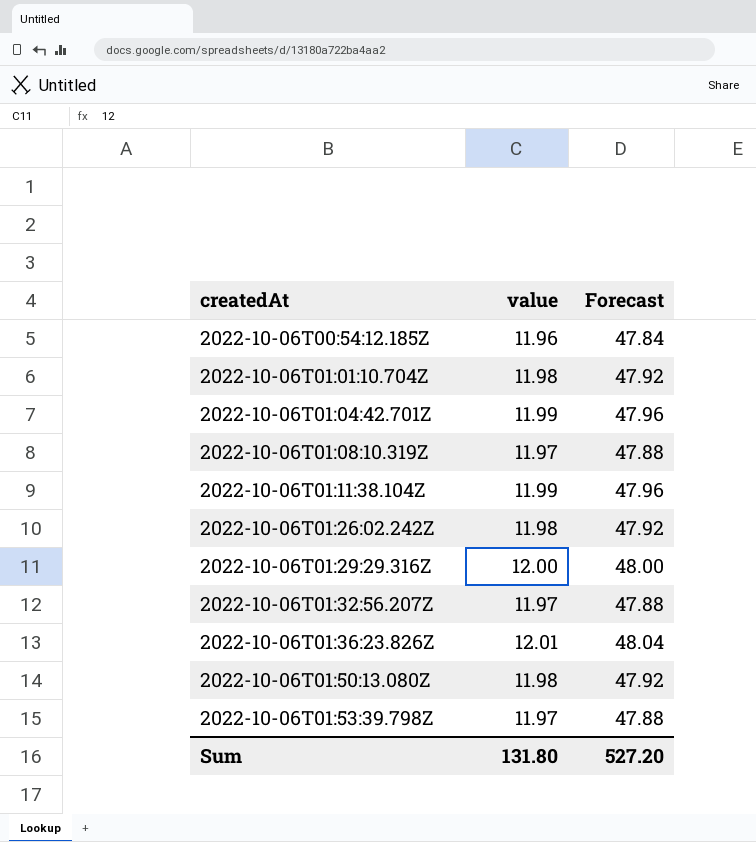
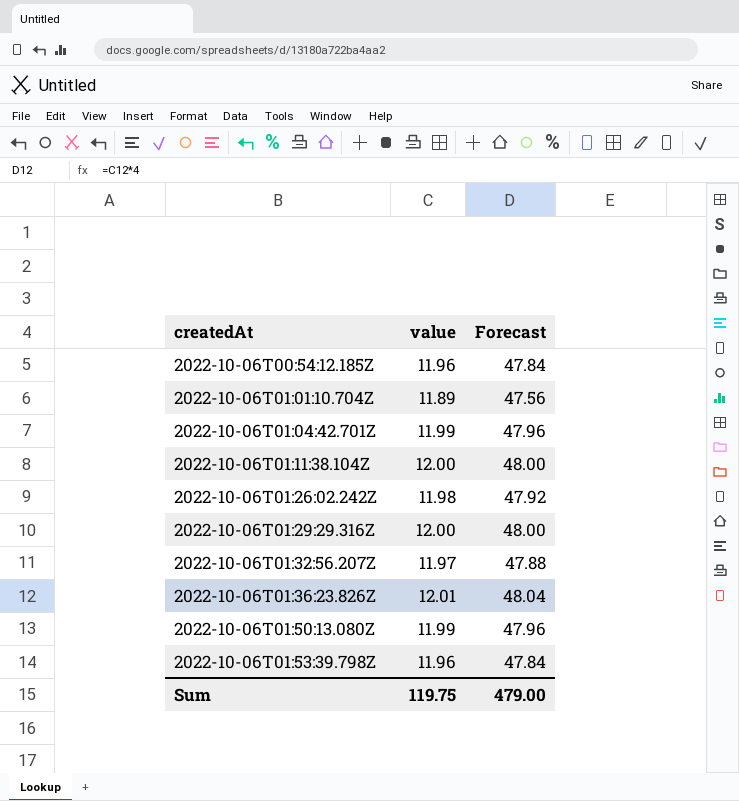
row 2022-10-06T01:08:10.319Z: 11.97 | 47.88 -> none
2022-10-06T01:01:10.704Z | value: 11.98 -> 11.89
2022-10-06T01:01:10.704Z | Forecast: 47.92 -> 47.56
2022-10-06T01:11:38.104Z | value: 11.99 -> 12.00
2022-10-06T01:11:38.104Z | Forecast: 47.96 -> 48.00
2022-10-06T01:50:13.080Z | value: 11.98 -> 11.99
2022-10-06T01:50:13.080Z | Forecast: 47.92 -> 47.96
2022-10-06T01:53:39.798Z | value: 11.97 -> 11.96
2022-10-06T01:53:39.798Z | Forecast: 47.88 -> 47.84
Sum | value: 131.80 -> 119.75
Sum | Forecast: 527.20 -> 479.00

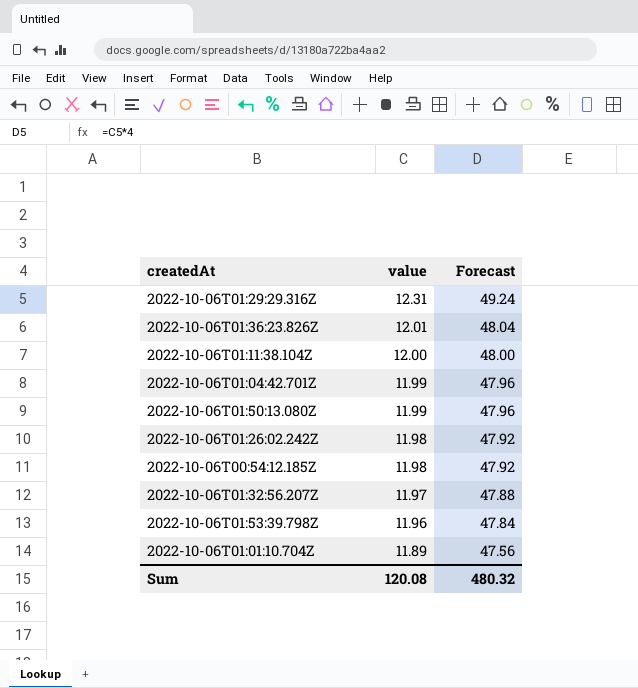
row order: createdAt ascending -> value descending
2022-10-06T01:29:29.316Z | value: 12.00 -> 12.31
2022-10-06T01:29:29.316Z | Forecast: 48.00 -> 49.24
2022-10-06T00:54:12.185Z | value: 11.96 -> 11.98
2022-10-06T00:54:12.185Z | Forecast: 47.84 -> 47.92
Sum | value: 119.75 -> 120.08
Sum | Forecast: 479.00 -> 480.32

